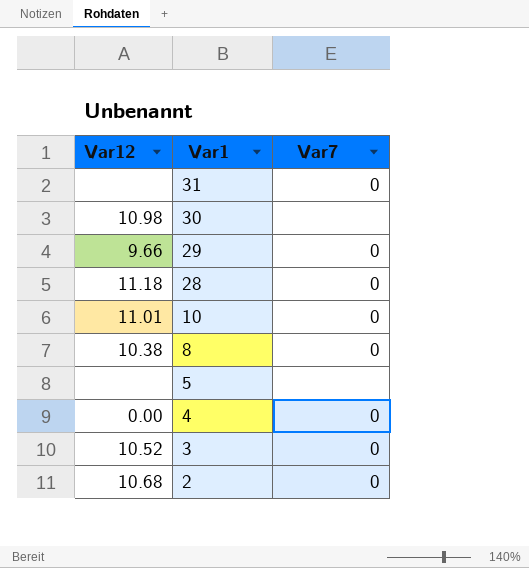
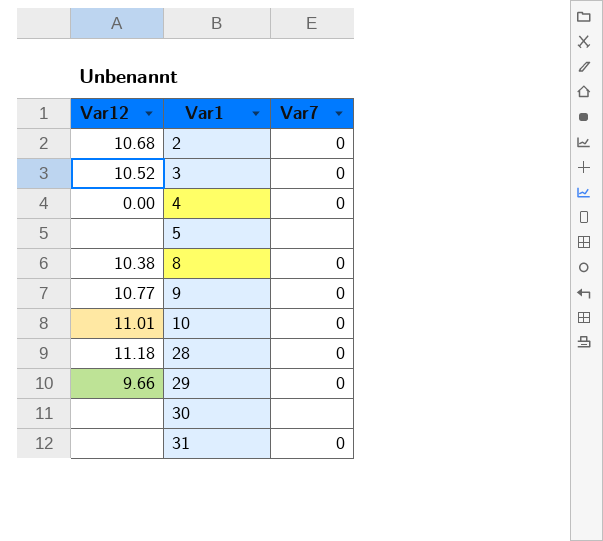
row order: Var1 descending -> Var1 ascending
row 9: none -> 10.77 | 0
30 | Var12: 10.98 -> none

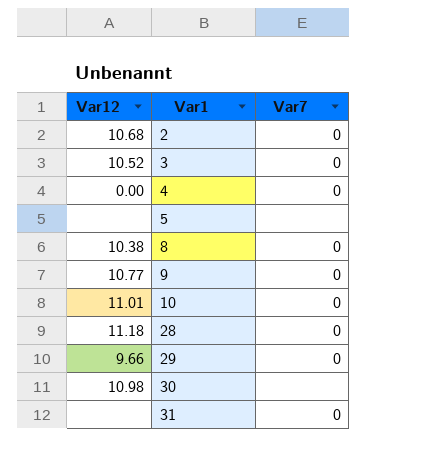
30 | Var12: none -> 10.98

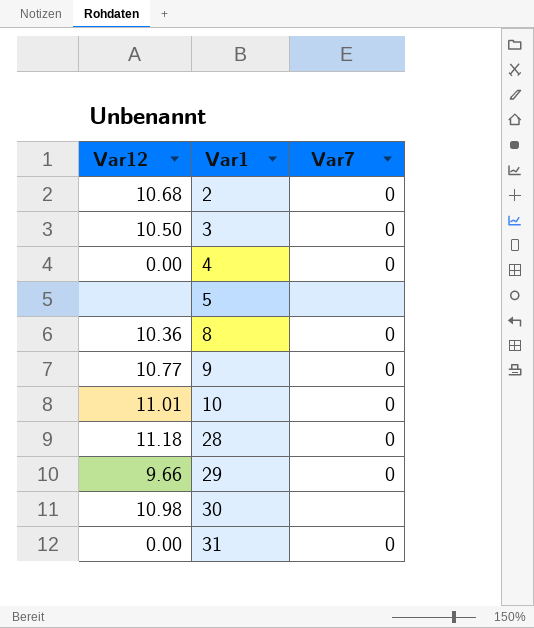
3 | Var12: 10.52 -> 10.50
8 | Var12: 10.38 -> 10.36
31 | Var12: none -> 0.00

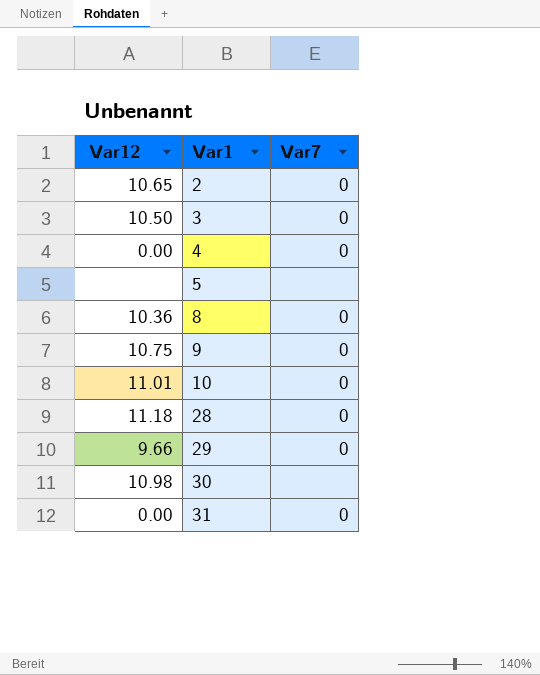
2 | Var12: 10.68 -> 10.65
9 | Var12: 10.77 -> 10.75

